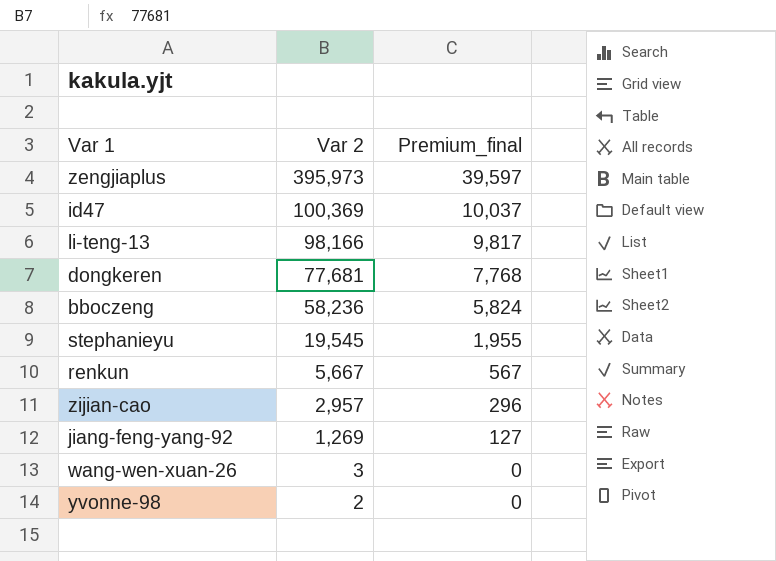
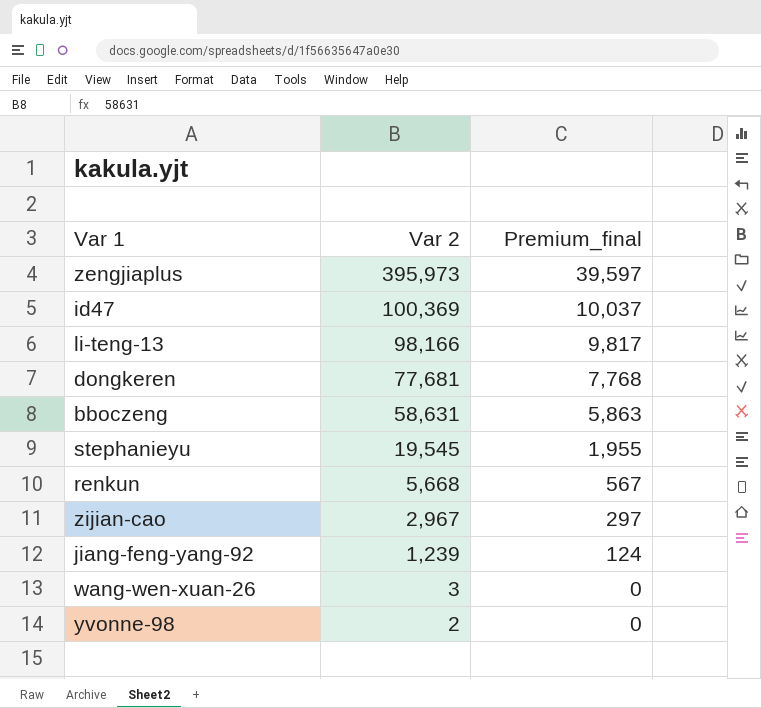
bboczeng | Var 2: 58,236 -> 58,631
bboczeng | Premium_final: 5,824 -> 5,863
renkun | Var 2: 5,667 -> 5,668
zijian-cao | Var 2: 2,957 -> 2,967
zijian-cao | Premium_final: 296 -> 297
jiang-feng-yang-92 | Var 2: 1,269 -> 1,239
jiang-feng-yang-92 | Premium_final: 127 -> 124

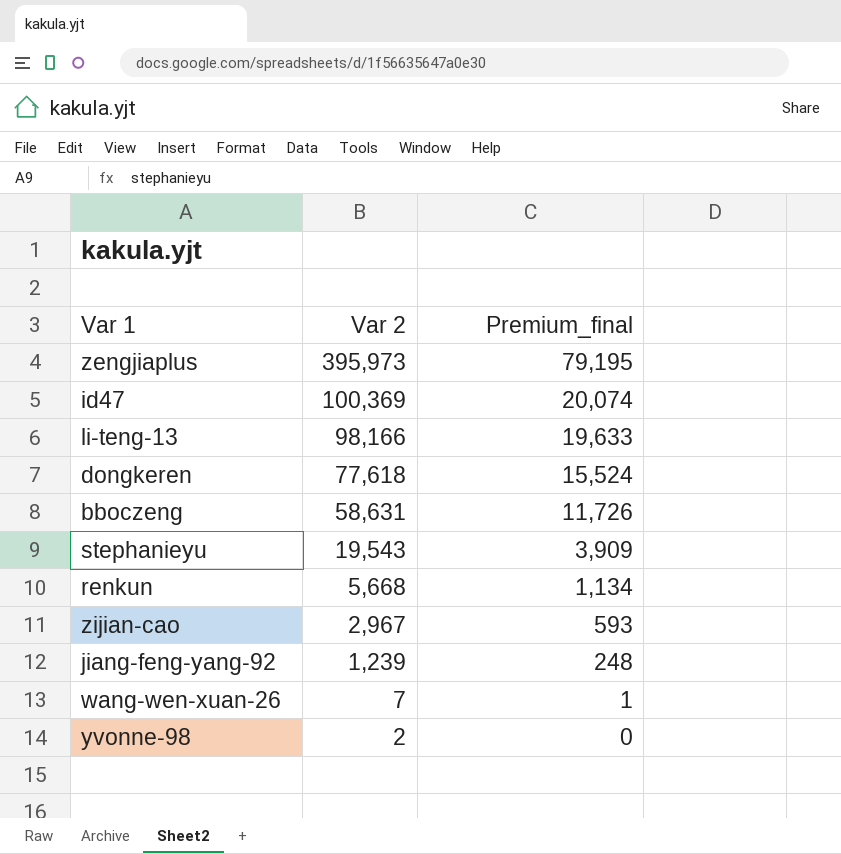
column Premium_final | formula: [Var 2] * 0.1 -> [Var 2] * 0.2
dongkeren | Var 2: 77,681 -> 77,618
stephanieyu | Var 2: 19,545 -> 19,543
wang-wen-xuan-26 | Var 2: 3 -> 7

